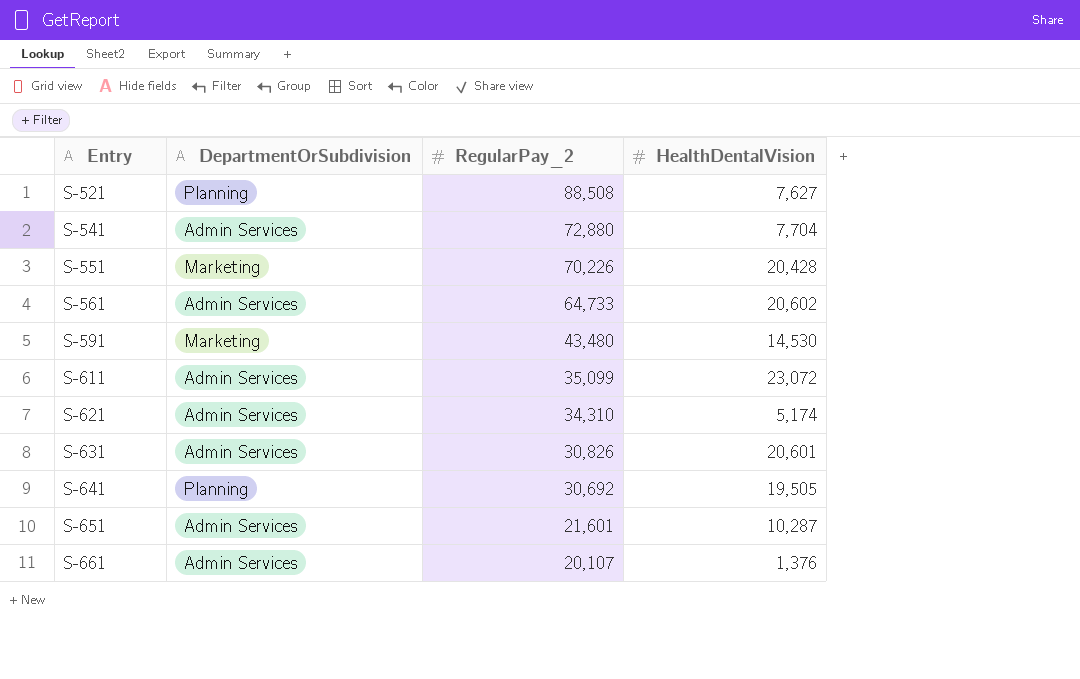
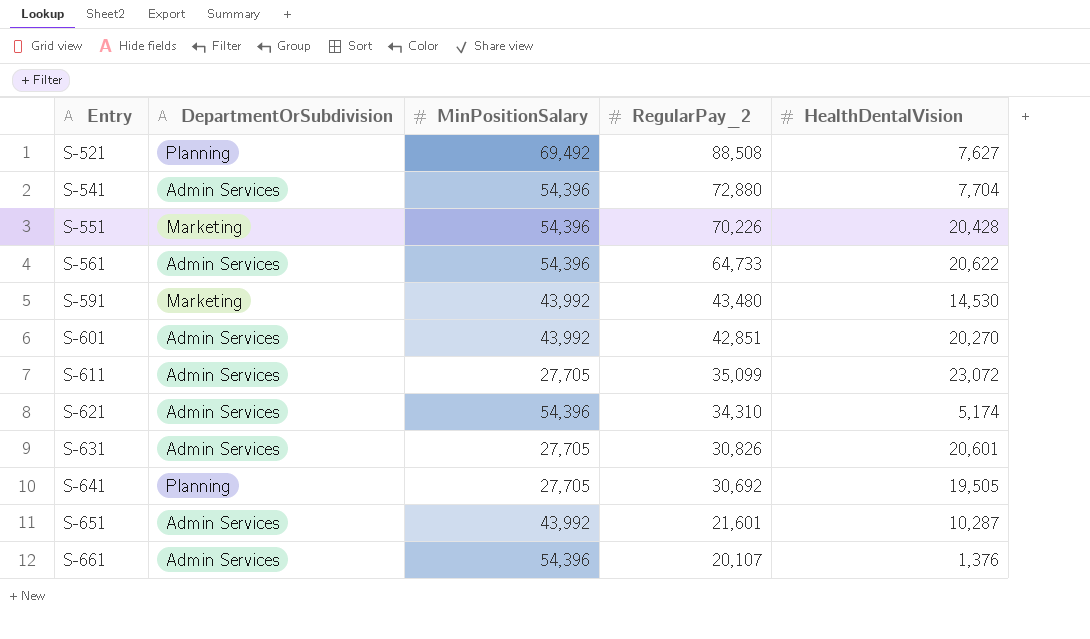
column MinPositionSalary | position: none -> 3
S-561 | HealthDentalVision: 20,602 -> 20,622
row S-601: none -> Admin Services | 43,992 | 42,851 | 20,270

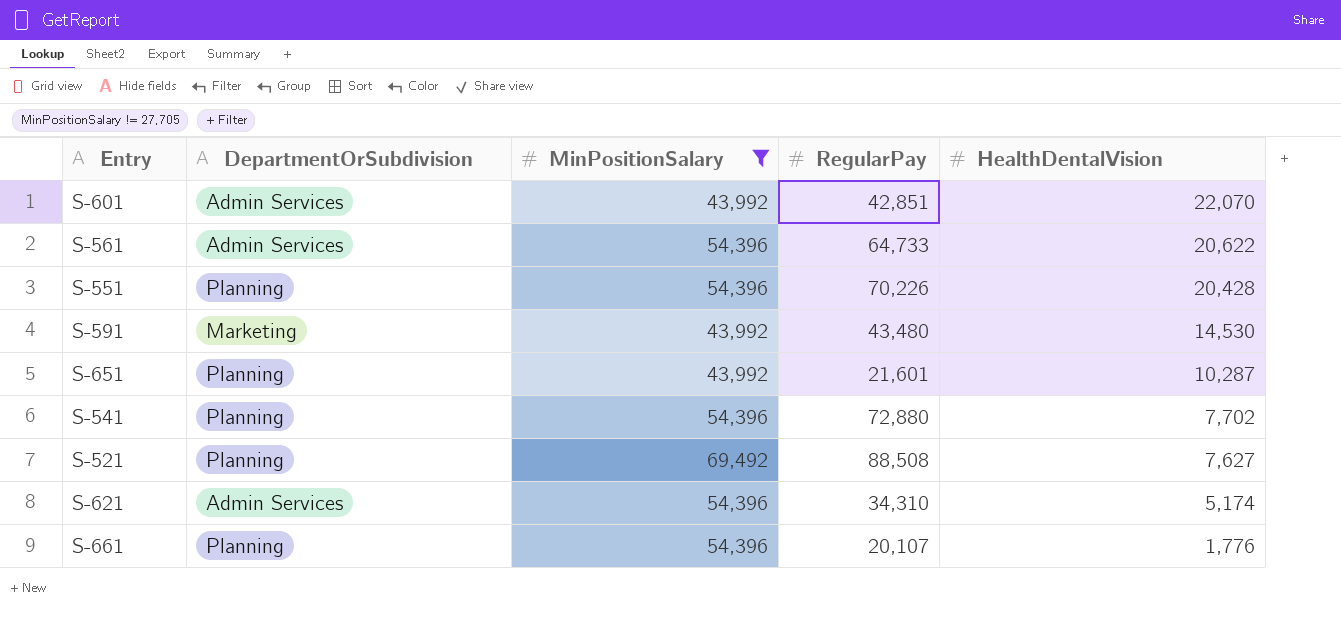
filter: none -> MinPositionSalary != 27,705
row order: Entry ascending -> HealthDentalVision descending
column name: RegularPay_2 -> RegularPay
S-601 | HealthDentalVision: 20,270 -> 22,070
S-551 | DepartmentOrSubdivision: Marketing -> Planning
S-651 | DepartmentOrSubdivision: Admin Services -> Planning
S-541 | DepartmentOrSubdivision: Admin Services -> Planning
S-541 | HealthDentalVision: 7,704 -> 7,702
S-661 | DepartmentOrSubdivision: Admin Services -> Planning
S-661 | HealthDentalVision: 1,376 -> 1,776

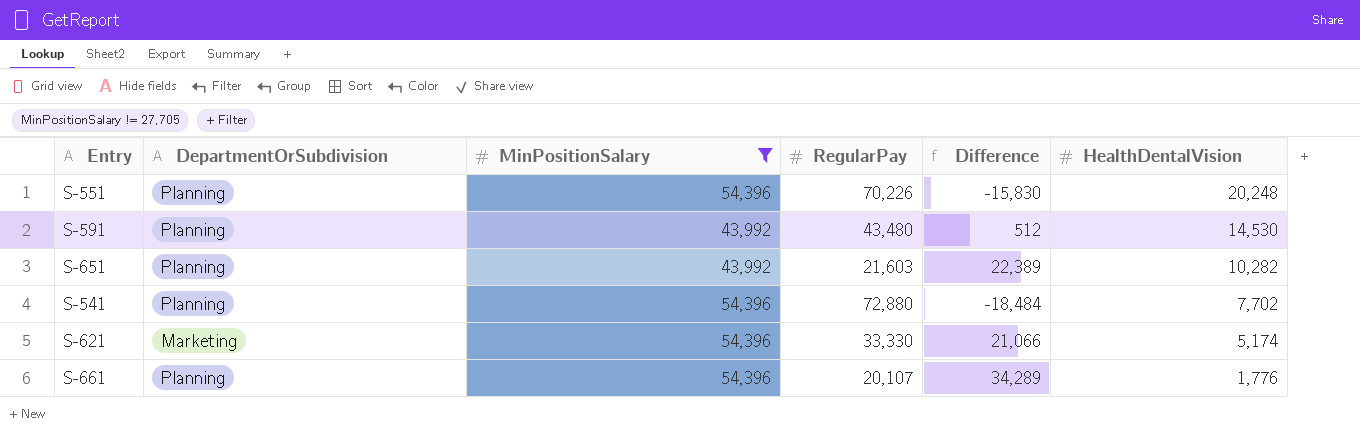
column Difference | formula: none -> [MinPositionSalary] - [RegularPay]
row S-601: Admin Services | 43,992 | 42,851 | 22,070 -> none
row S-561: Admin Services | 54,396 | 64,733 | 20,622 -> none
row S-521: Planning | 69,492 | 88,508 | 7,627 -> none
S-551 | HealthDentalVision: 20,428 -> 20,248
S-591 | DepartmentOrSubdivision: Marketing -> Planning
S-651 | RegularPay: 21,601 -> 21,603
S-651 | HealthDentalVision: 10,287 -> 10,282
S-621 | DepartmentOrSubdivision: Admin Services -> Marketing
S-621 | RegularPay: 34,310 -> 33,330

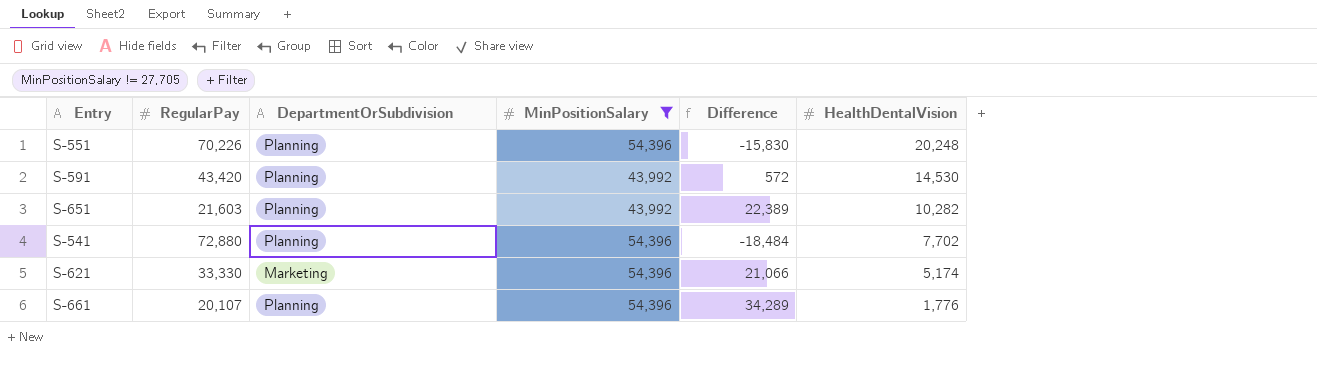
column RegularPay | position: 4 -> 2
S-591 | RegularPay: 43,480 -> 43,420
S-591 | Difference: 512 -> 572

